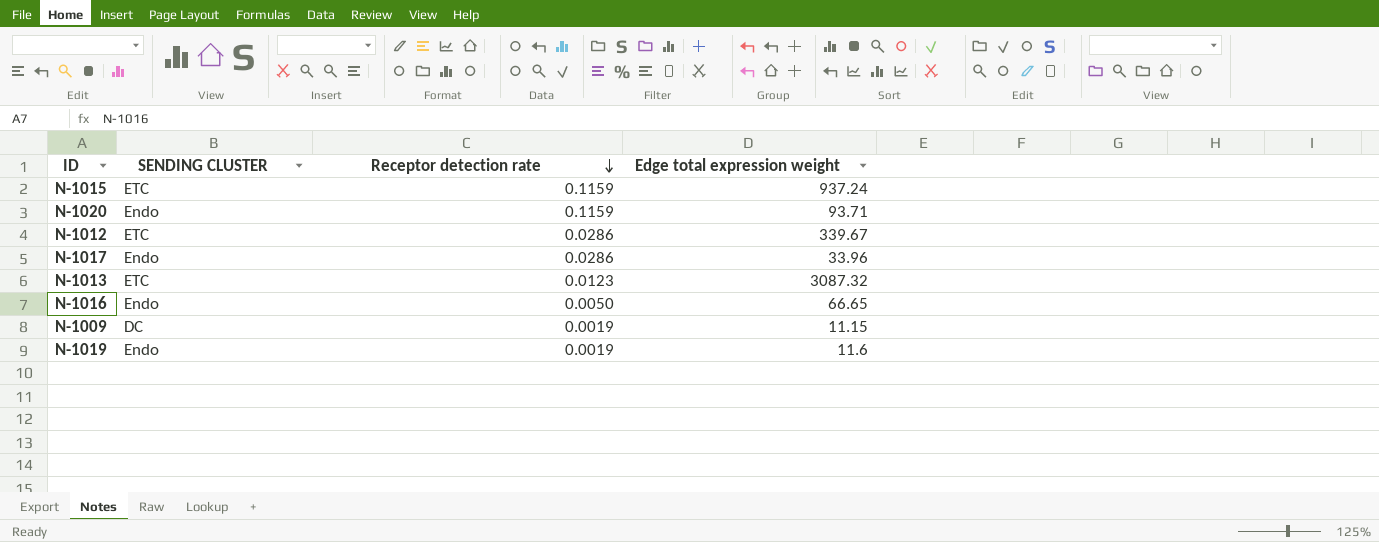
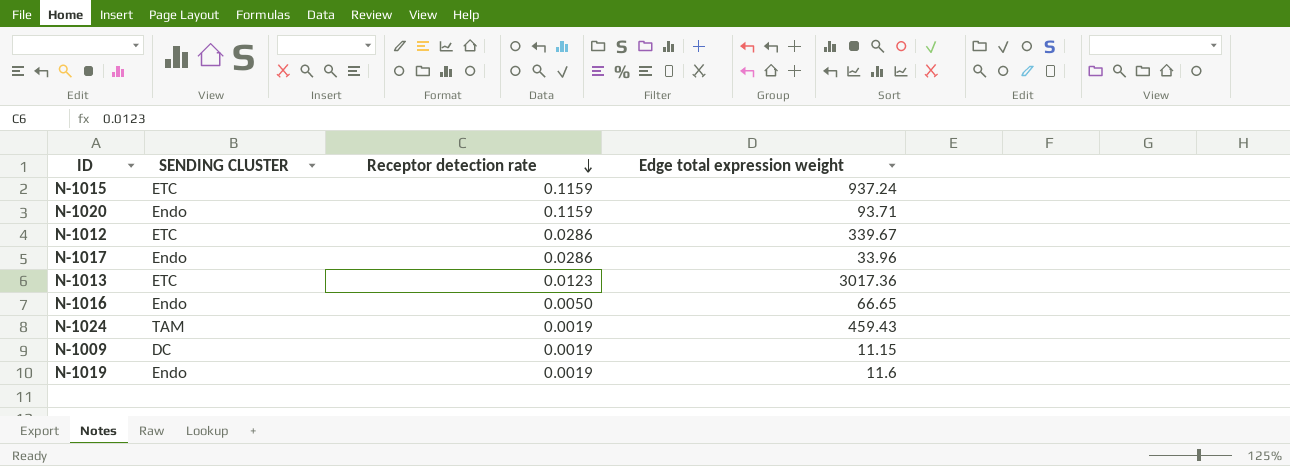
N-1013 | Edge total expression weight: 3087.32 -> 3017.36
row N-1024: none -> TAM | 0.0019 | 459.43

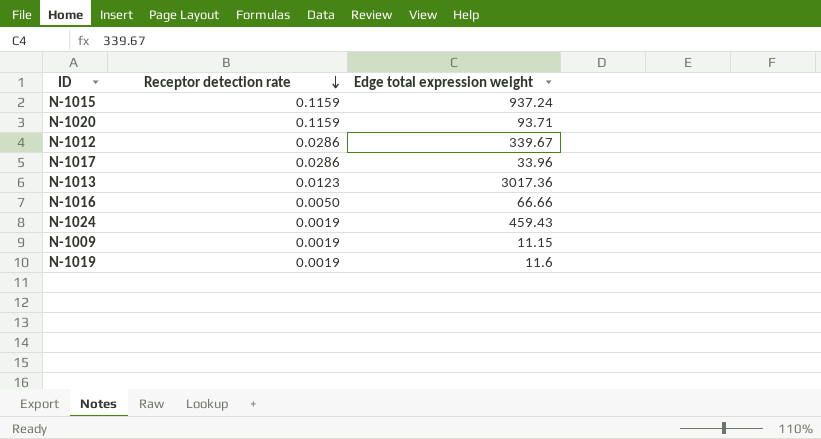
column SENDING CLUSTER | position: 2 -> none
N-1016 | Edge total expression weight: 66.65 -> 66.66

